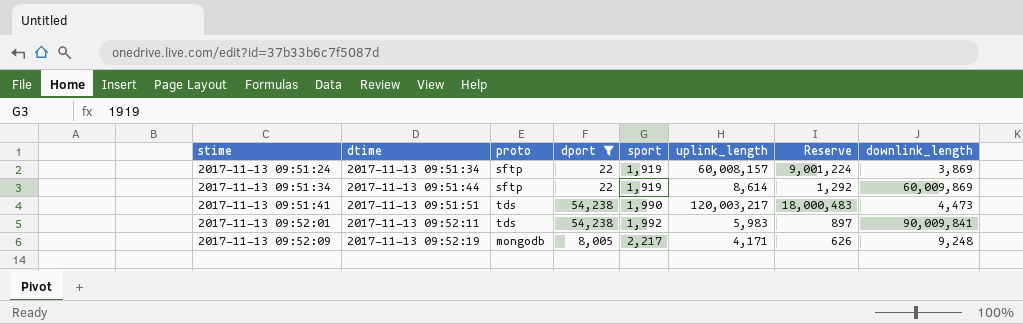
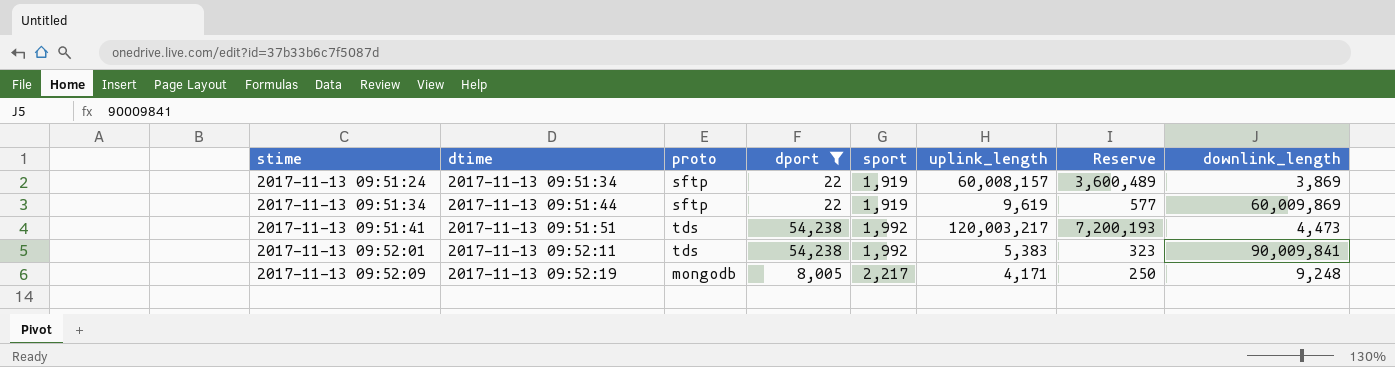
column Reserve | formula: [uplink_length] * 0.15 -> [uplink_length] * 0.06
2017-11-13 09:51:34 | uplink_length: 8,614 -> 9,619
2017-11-13 09:51:41 | sport: 1,990 -> 1,992
2017-11-13 09:52:01 | uplink_length: 5,983 -> 5,383

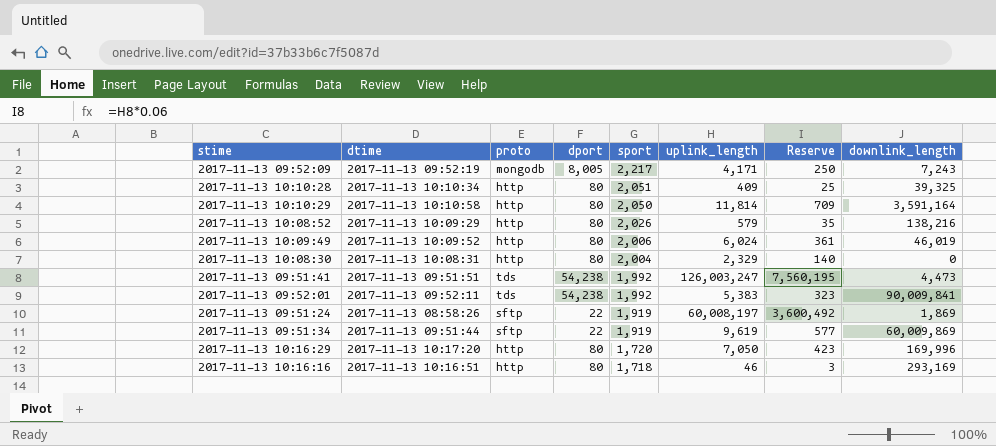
filter: dport != 80 -> none
row order: stime ascending -> sport descending
2017-11-13 09:52:09 | downlink_length: 9,248 -> 7,243
2017-11-13 09:51:41 | uplink_length: 120,003,217 -> 126,003,247
2017-11-13 09:51:41 | Reserve: 7,200,193 -> 7,560,195
2017-11-13 09:51:24 | dtime: 2017-11-13 09:51:34 -> 2017-11-13 08:58:26
2017-11-13 09:51:24 | uplink_length: 60,008,157 -> 60,008,197
2017-11-13 09:51:24 | Reserve: 3,600,489 -> 3,600,492
2017-11-13 09:51:24 | downlink_length: 3,869 -> 1,869

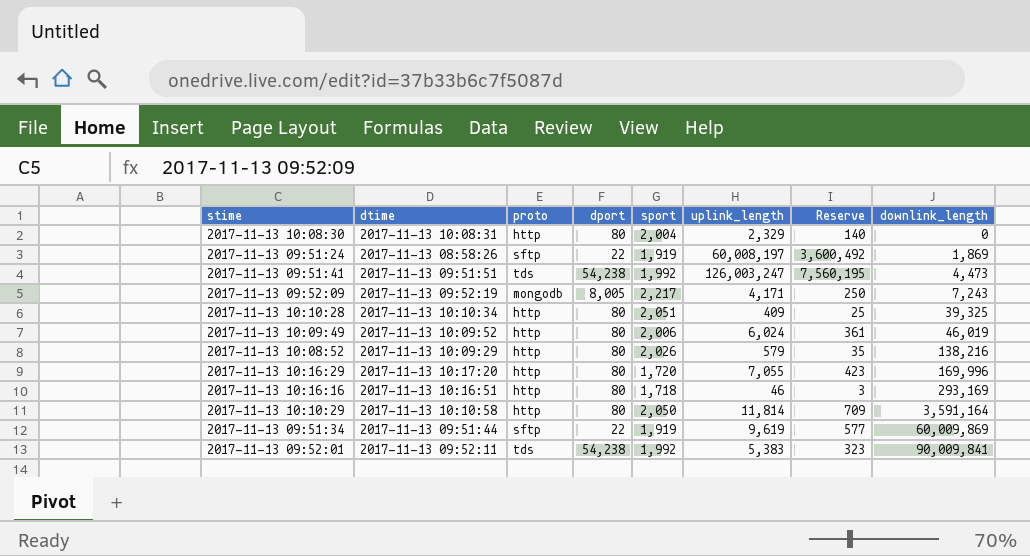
row order: sport descending -> downlink_length ascending
2017-11-13 10:16:29 | uplink_length: 7,050 -> 7,055

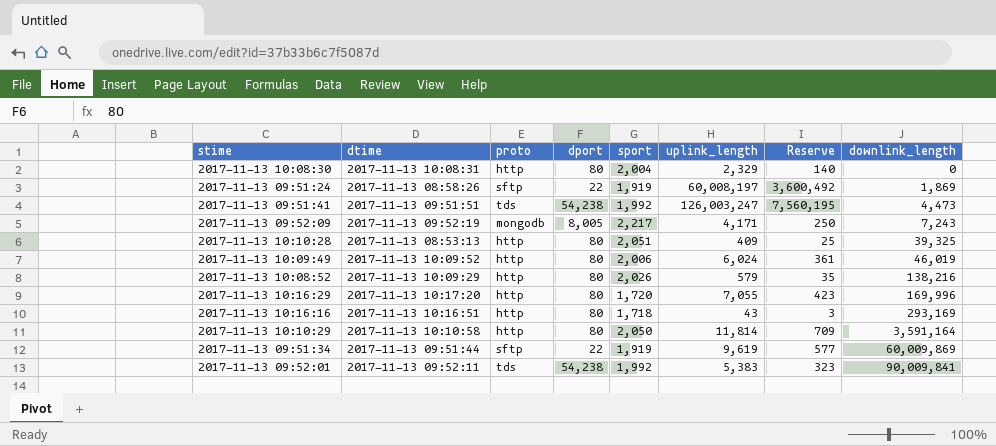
2017-11-13 10:10:28 | dtime: 2017-11-13 10:10:34 -> 2017-11-13 08:53:13
2017-11-13 10:16:16 | uplink_length: 46 -> 43

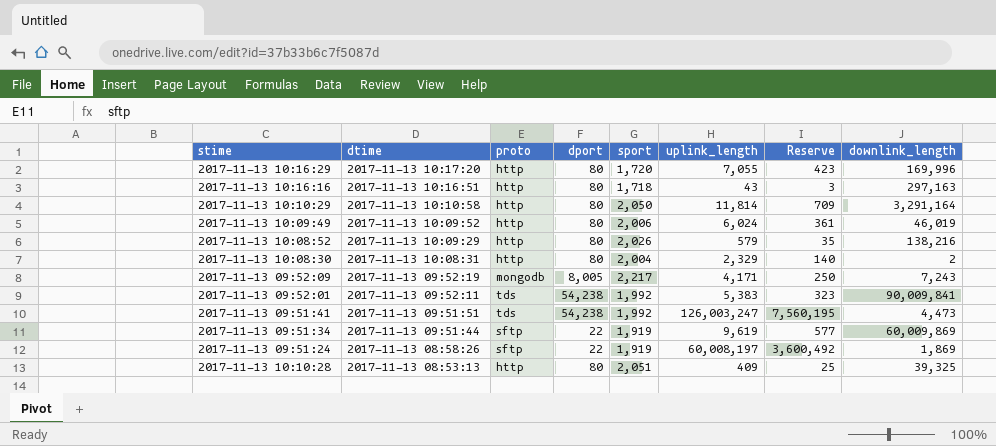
row order: downlink_length ascending -> dtime descending
2017-11-13 10:16:16 | downlink_length: 293,169 -> 297,163
2017-11-13 10:10:29 | downlink_length: 3,591,164 -> 3,291,164
2017-11-13 10:08:30 | downlink_length: 0 -> 2

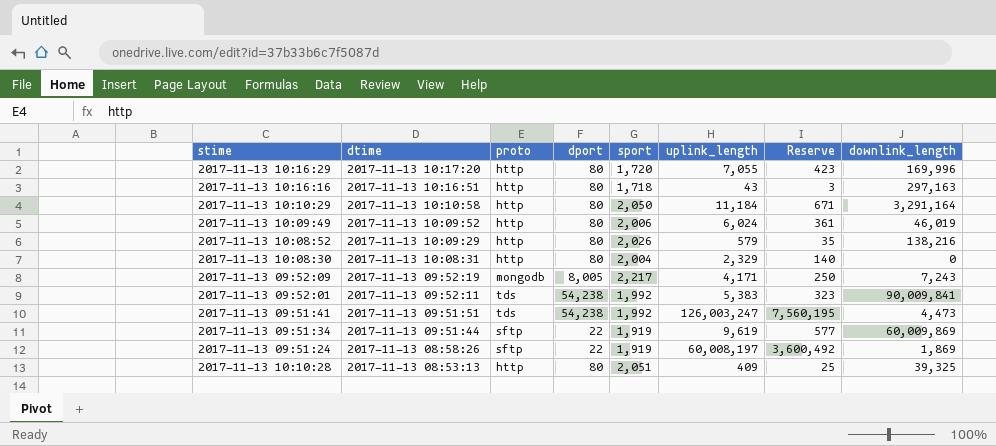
2017-11-13 10:10:29 | uplink_length: 11,814 -> 11,184
2017-11-13 10:10:29 | Reserve: 709 -> 671
2017-11-13 10:08:30 | downlink_length: 2 -> 0

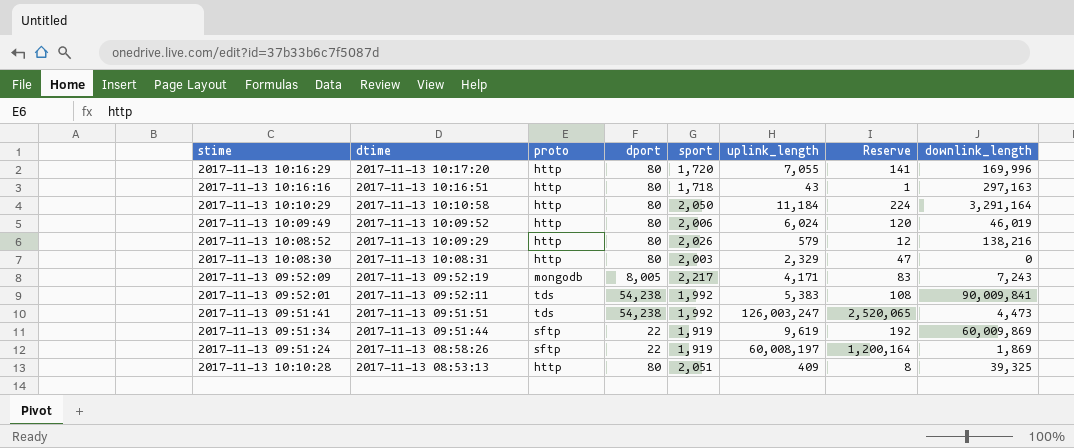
column Reserve | formula: [uplink_length] * 0.06 -> [uplink_length] * 0.02
2017-11-13 10:08:30 | sport: 2,004 -> 2,003

